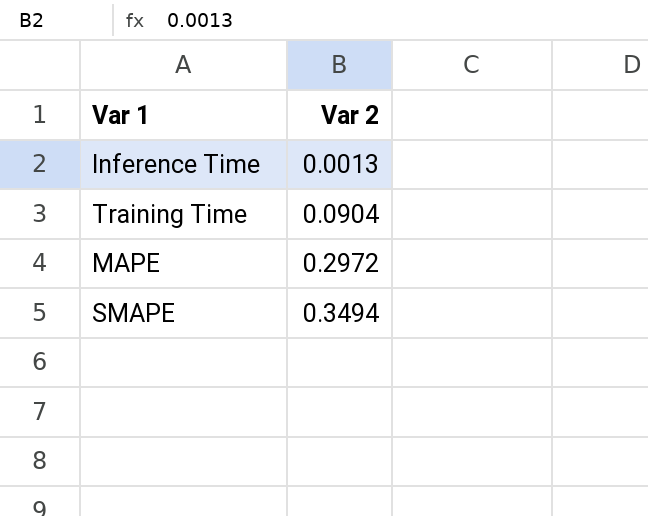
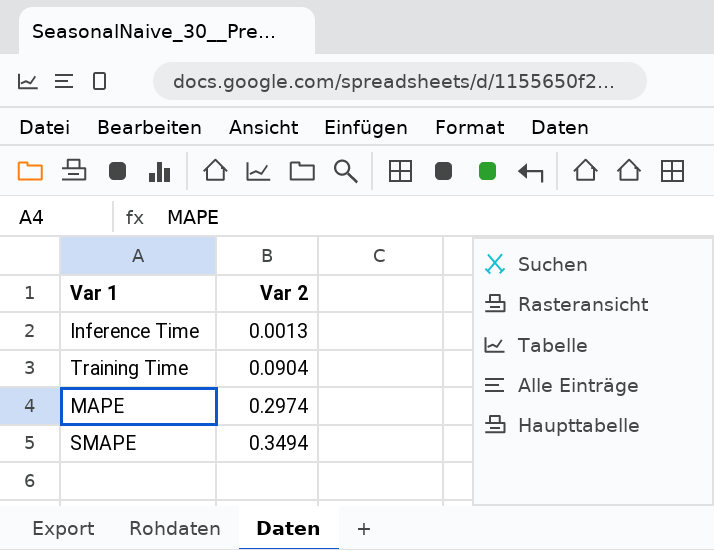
MAPE | Var 2: 0.2972 -> 0.2974

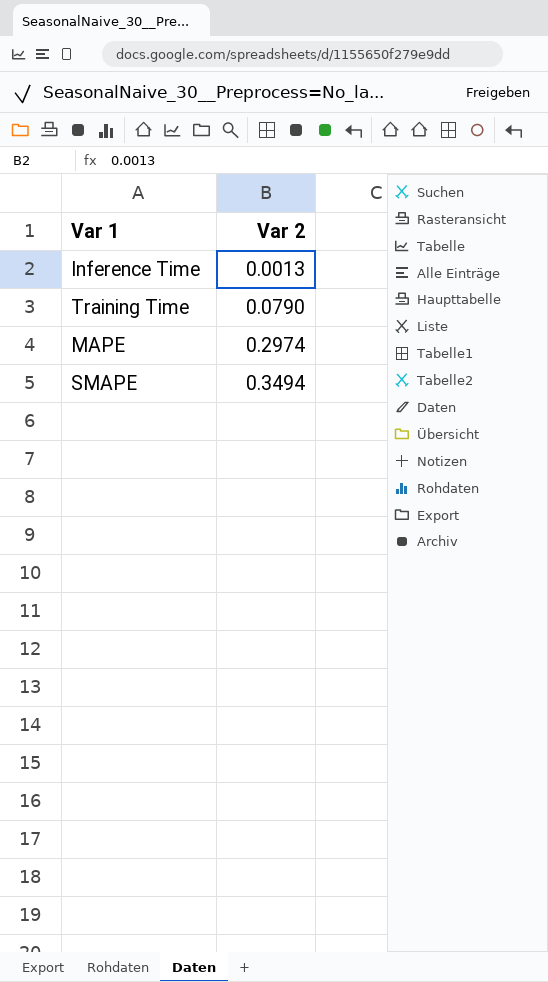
Training Time | Var 2: 0.0904 -> 0.0790

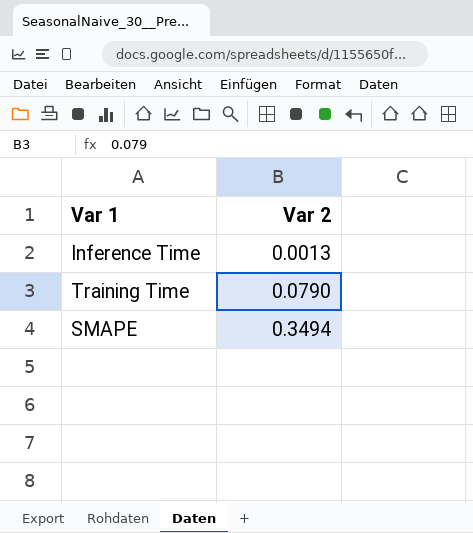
row MAPE: 0.2974 -> none

